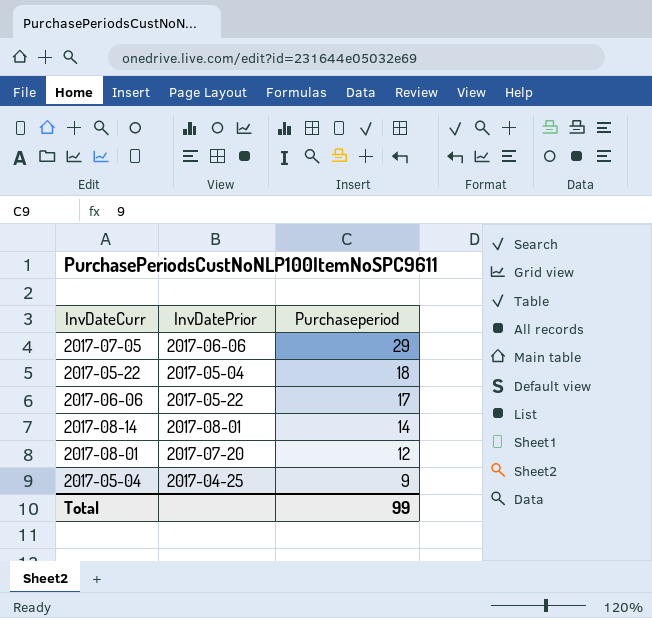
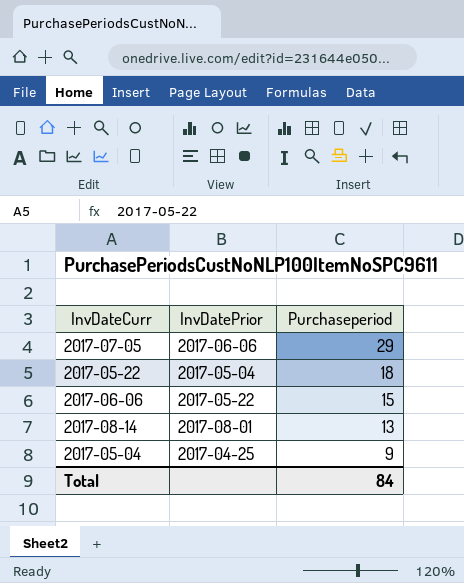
row 2017-08-01: 2017-07-20 | 12 -> none
2017-06-06 | Purchaseperiod: 17 -> 15
2017-08-14 | Purchaseperiod: 14 -> 13
Total | Purchaseperiod: 99 -> 84

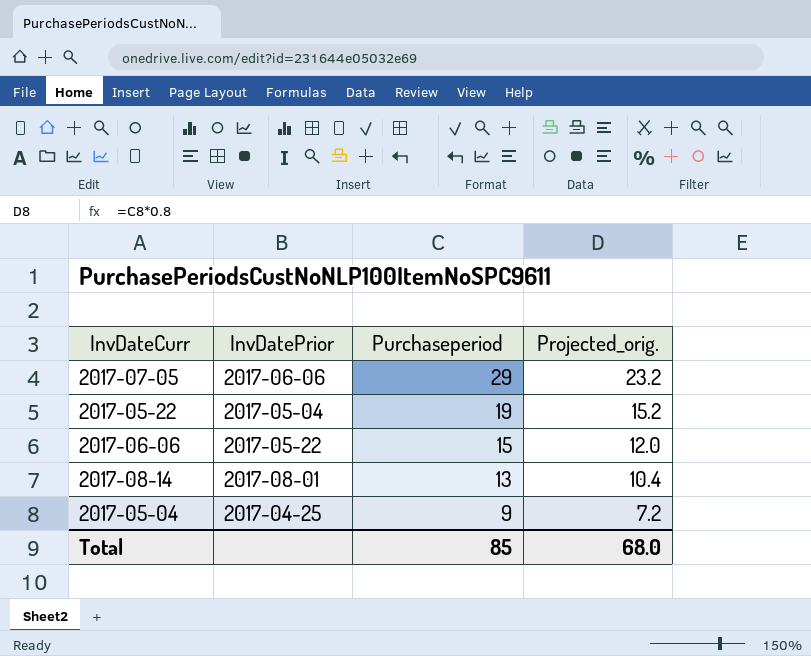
column Projected_orig. | formula: none -> [Purchaseperiod] * 0.8
2017-05-22 | Purchaseperiod: 18 -> 19
Total | Purchaseperiod: 84 -> 85

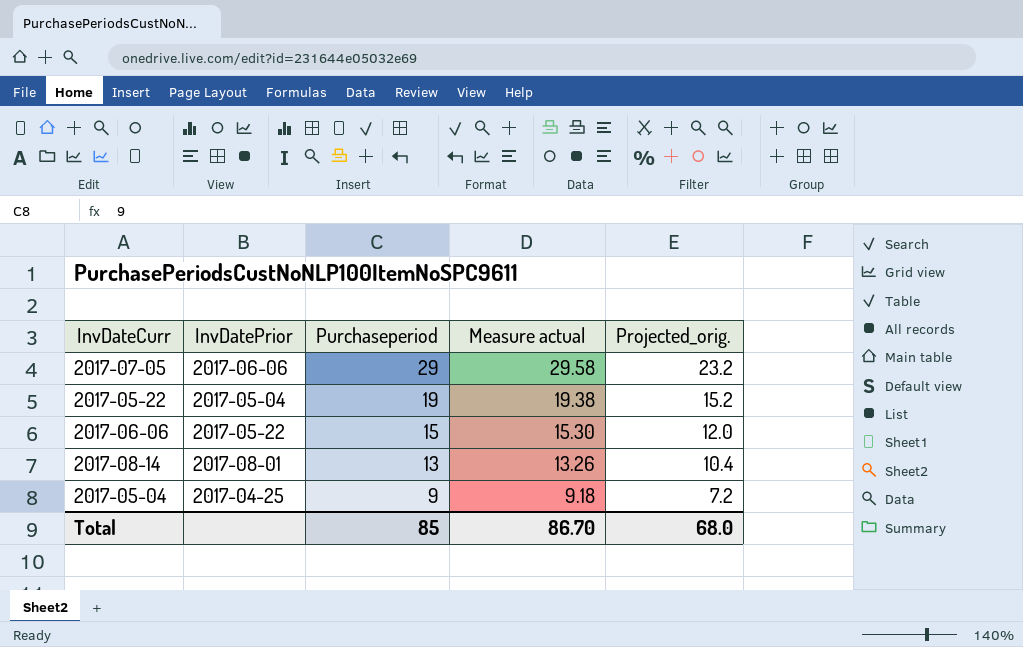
column Measure actual | formula: none -> [Purchaseperiod] * 1.02

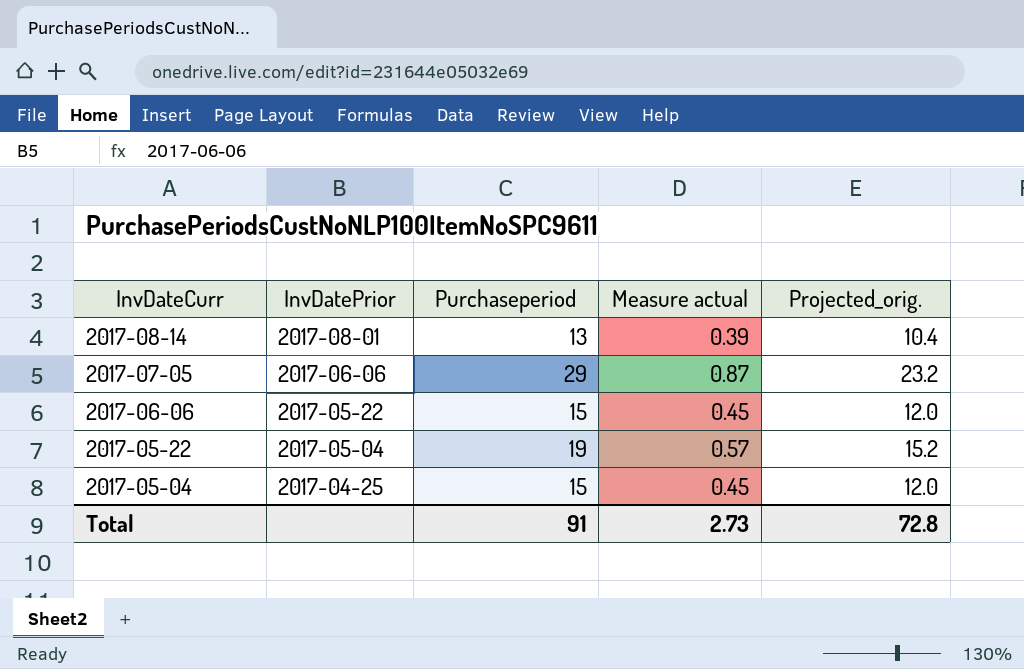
row order: Purchaseperiod descending -> InvDateCurr descending
column Measure actual | formula: [Purchaseperiod] * 1.02 -> [Purchaseperiod] * 0.03
2017-05-04 | Purchaseperiod: 9 -> 15
2017-05-04 | Projected_orig.: 7.2 -> 12.0
Total | Purchaseperiod: 85 -> 91
Total | Measure actual: 86.70 -> 2.73
Total | Projected_orig.: 68.0 -> 72.8

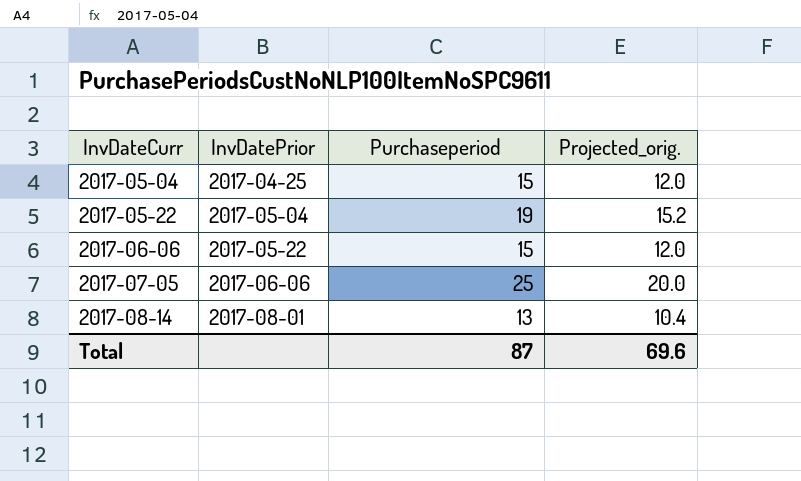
row order: InvDateCurr descending -> InvDateCurr ascending
column Measure actual | formula: [Purchaseperiod] * 0.03 -> none
2017-07-05 | Purchaseperiod: 29 -> 25
2017-07-05 | Projected_orig.: 23.2 -> 20.0
Total | Purchaseperiod: 91 -> 87
Total | Projected_orig.: 72.8 -> 69.6

